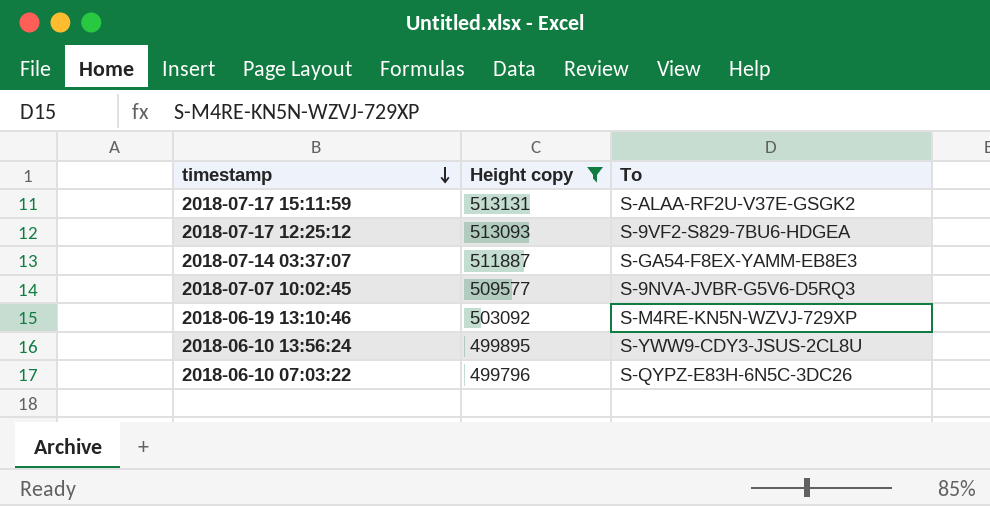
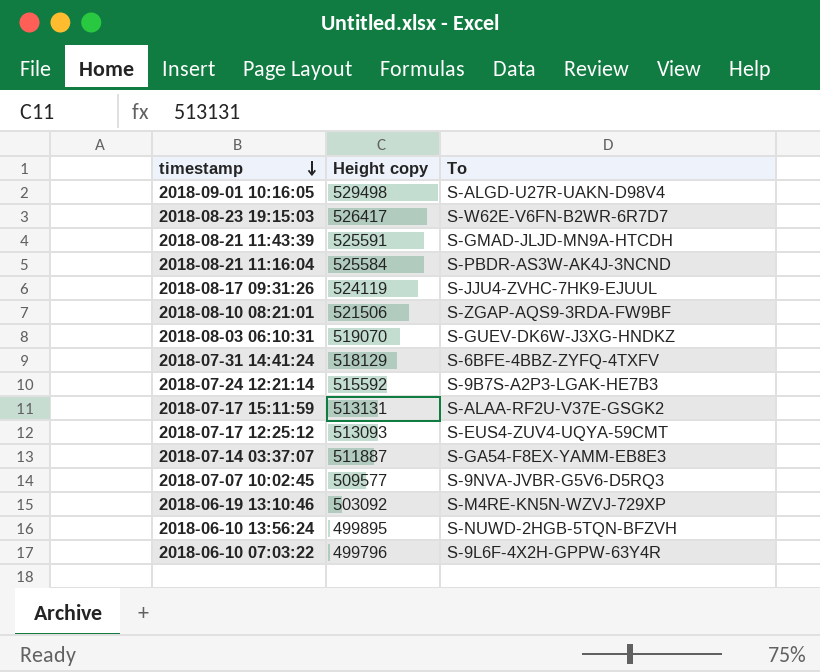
filter: Height copy <= 513131 -> none
2018-07-17 12:25:12 | To: S-9VF2-S829-7BU6-HDGEA -> S-EUS4-ZUV4-UQYA-59CMT
2018-06-10 13:56:24 | To: S-YWW9-CDY3-JSUS-2CL8U -> S-NUWD-2HGB-5TQN-BFZVH
2018-06-10 07:03:22 | To: S-QYPZ-E83H-6N5C-3DC26 -> S-9L6F-4X2H-GPPW-63Y4R

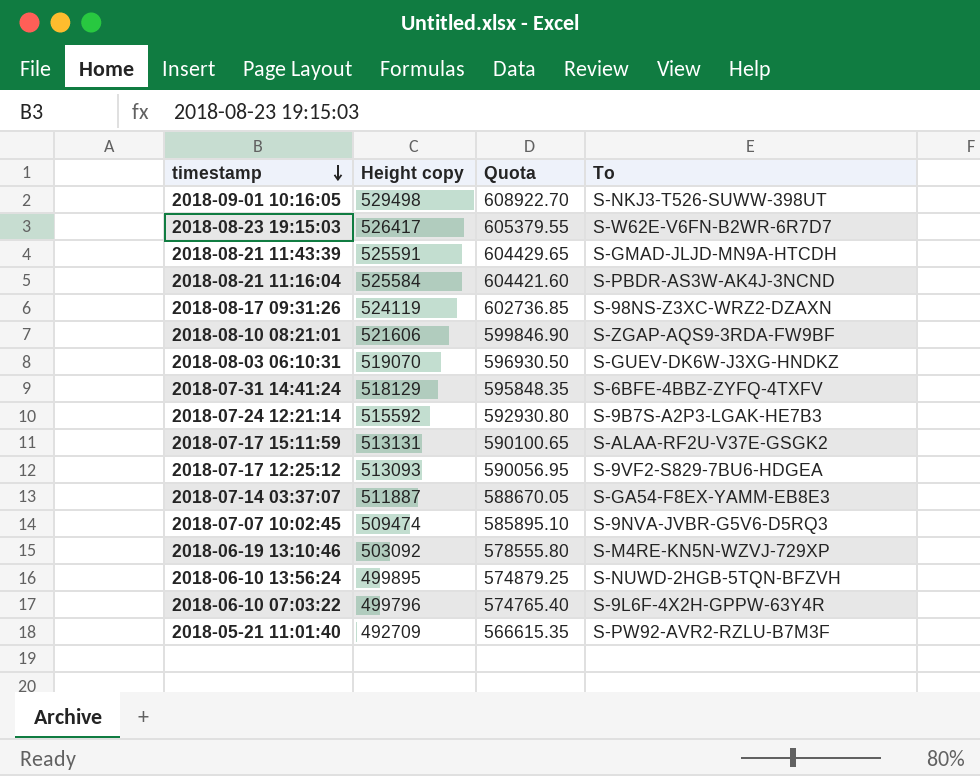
column Quota | formula: none -> [Height copy] * 1.15
2018-09-01 10:16:05 | To: S-ALGD-U27R-UAKN-D98V4 -> S-NKJ3-T526-SUWW-398UT
2018-08-17 09:31:26 | To: S-JJU4-ZVHC-7HK9-EJUUL -> S-98NS-Z3XC-WRZ2-DZAXN
2018-08-10 08:21:01 | Height copy: 521506 -> 521606
2018-07-17 12:25:12 | To: S-EUS4-ZUV4-UQYA-59CMT -> S-9VF2-S829-7BU6-HDGEA
2018-07-07 10:02:45 | Height copy: 509577 -> 509474
row 2018-05-21 11:01:40: none -> 492709 | 566615.35 | S-PW92-AVR2-RZLU-B7M3F

